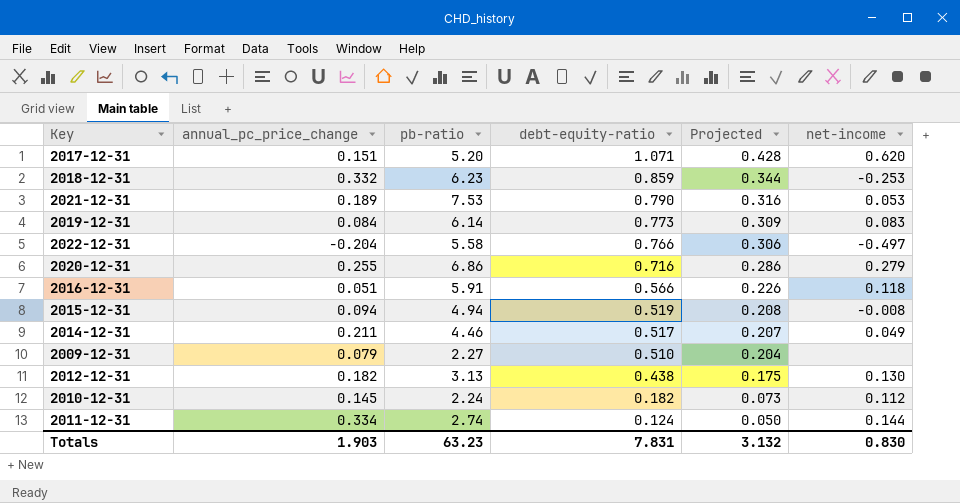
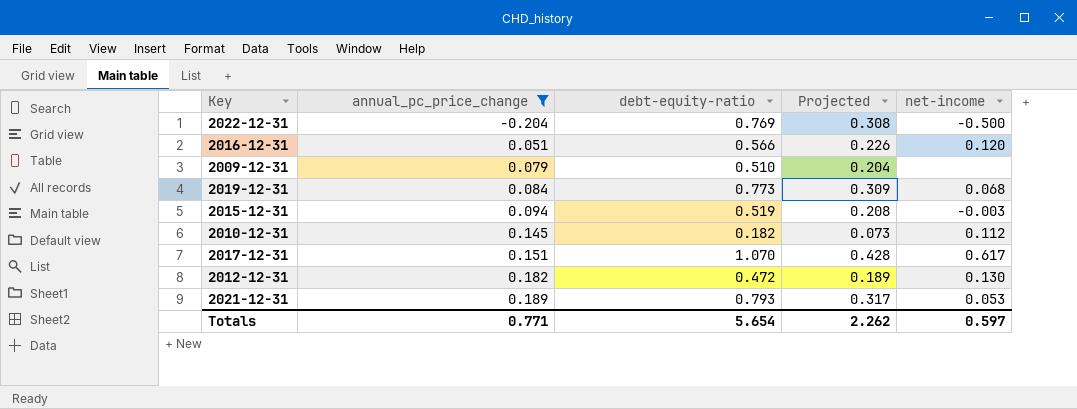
filter: none -> annual_pc_price_change <= 0.189
row order: debt-equity-ratio descending -> annual_pc_price_change ascending
column pb-ratio | position: 3 -> none
2022-12-31 | debt-equity-ratio: 0.766 -> 0.769
2022-12-31 | Projected: 0.306 -> 0.308
2022-12-31 | net-income: -0.497 -> -0.500
2016-12-31 | net-income: 0.118 -> 0.120
2019-12-31 | net-income: 0.083 -> 0.068
2015-12-31 | net-income: -0.008 -> -0.003
2017-12-31 | debt-equity-ratio: 1.071 -> 1.070
2017-12-31 | net-income: 0.620 -> 0.617
2012-12-31 | debt-equity-ratio: 0.438 -> 0.472
2012-12-31 | Projected: 0.175 -> 0.189
2021-12-31 | debt-equity-ratio: 0.790 -> 0.793
2021-12-31 | Projected: 0.316 -> 0.317
Totals | annual_pc_price_change: 1.903 -> 0.771
Totals | debt-equity-ratio: 7.831 -> 5.654
Totals | Projected: 3.132 -> 2.262
Totals | net-income: 0.830 -> 0.597

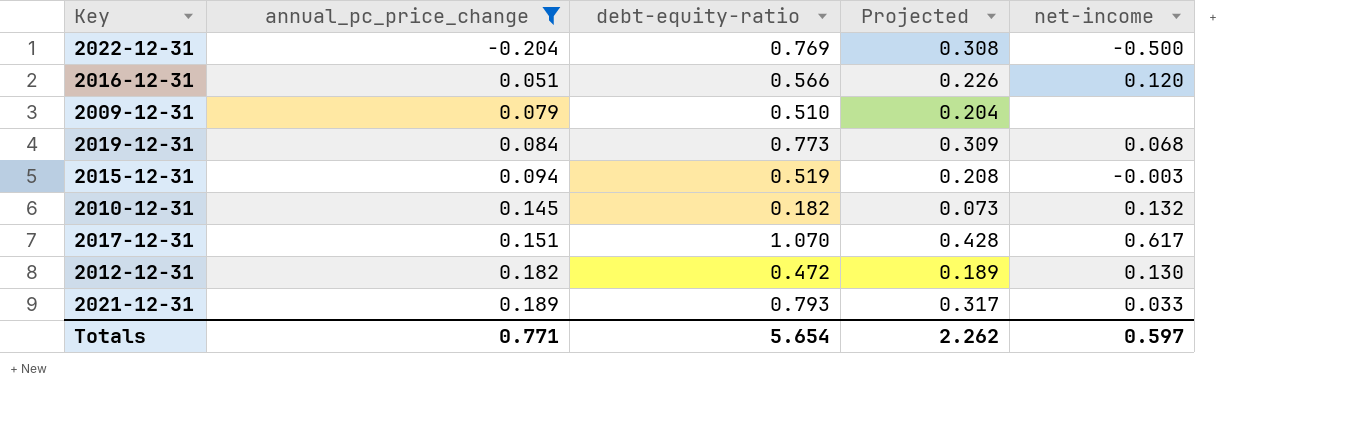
2010-12-31 | net-income: 0.112 -> 0.132
2021-12-31 | net-income: 0.053 -> 0.033

